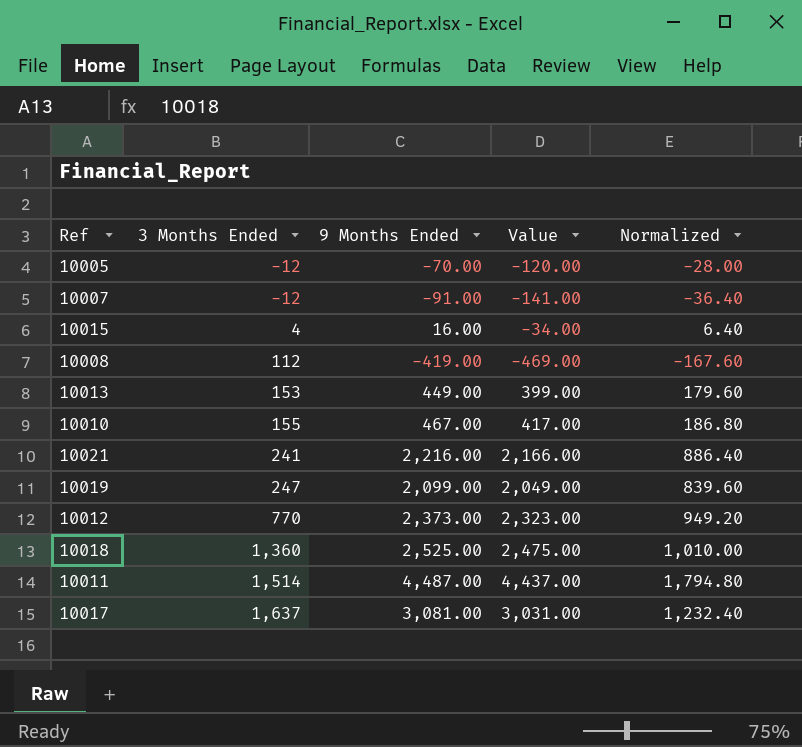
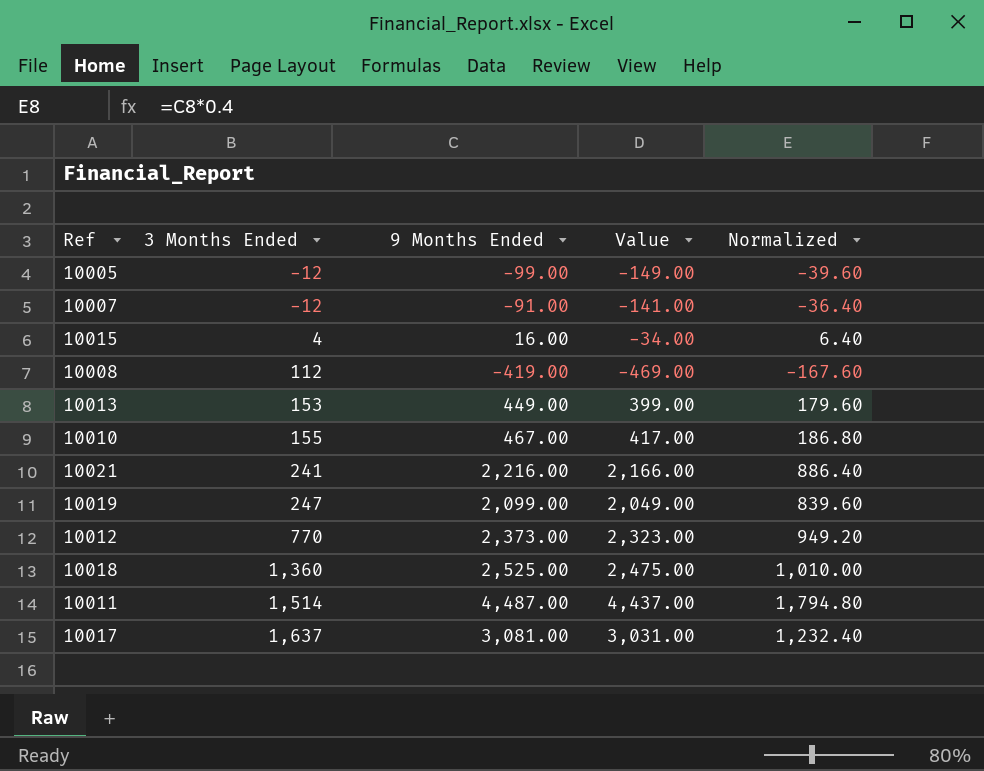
10005 | 9 Months Ended: -70.00 -> -99.00
10005 | Value: -120.00 -> -149.00
10005 | Normalized: -28.00 -> -39.60

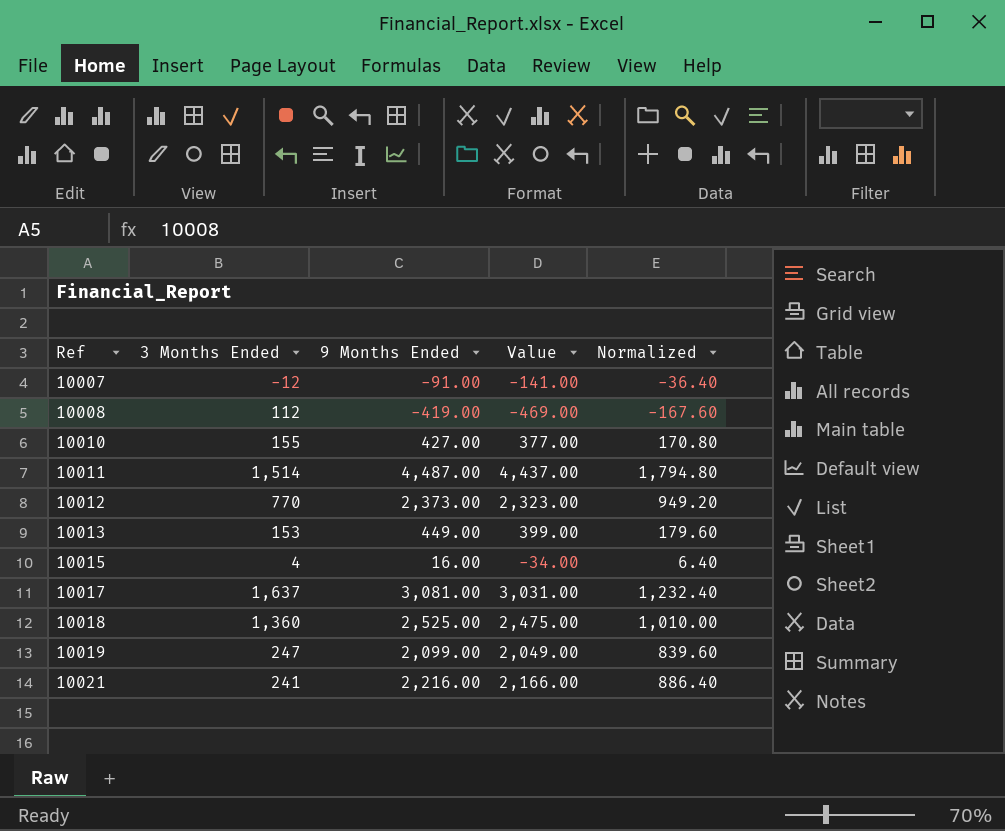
row order: 3 Months Ended ascending -> Ref ascending
row 10005: -12 | -99.00 | -149.00 | -39.60 -> none
10010 | 9 Months Ended: 467.00 -> 427.00
10010 | Value: 417.00 -> 377.00
10010 | Normalized: 186.80 -> 170.80

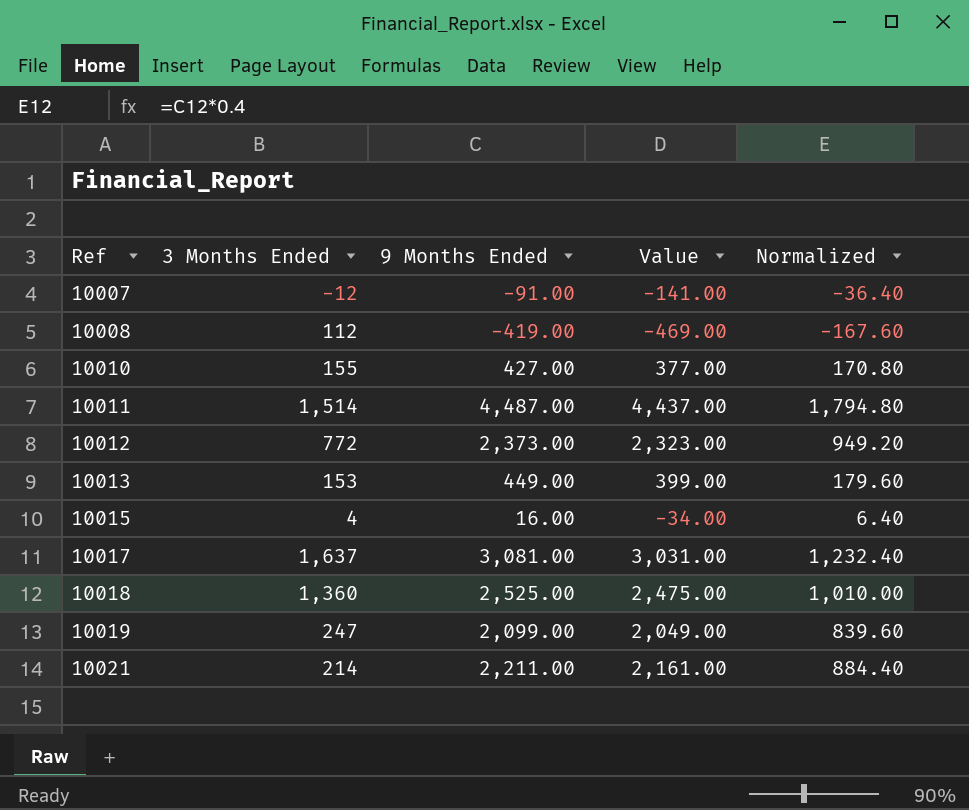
10012 | 3 Months Ended: 770 -> 772
10021 | 3 Months Ended: 241 -> 214
10021 | 9 Months Ended: 2,216.00 -> 2,211.00
10021 | Value: 2,166.00 -> 2,161.00
10021 | Normalized: 886.40 -> 884.40

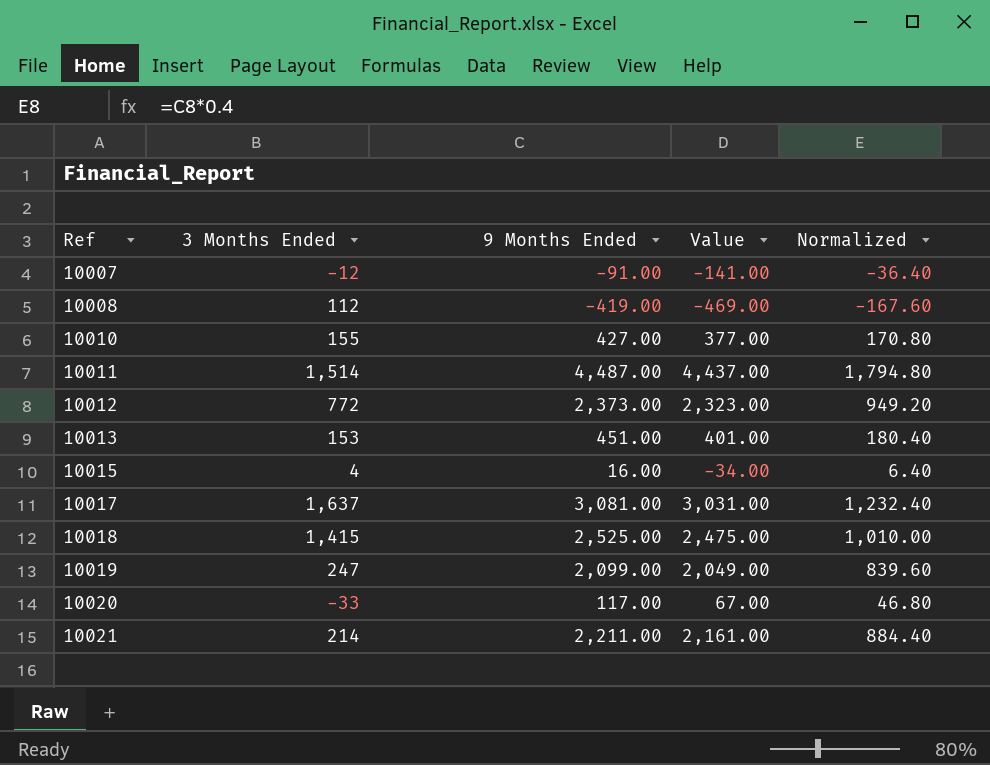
10013 | 9 Months Ended: 449.00 -> 451.00
10013 | Value: 399.00 -> 401.00
10013 | Normalized: 179.60 -> 180.40
10018 | 3 Months Ended: 1,360 -> 1,415
row 10020: none -> -33 | 117.00 | 67.00 | 46.80

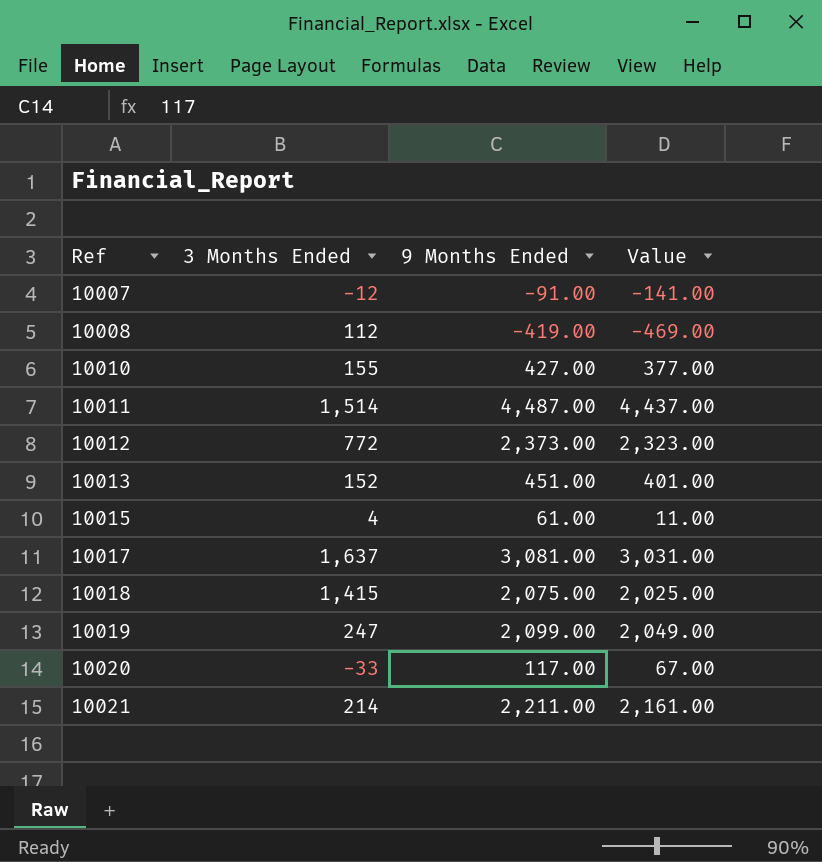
column Normalized | formula: [9 Months Ended] * 0.4 -> none
10013 | 3 Months Ended: 153 -> 152
10015 | 9 Months Ended: 16.00 -> 61.00
10015 | Value: -34.00 -> 11.00
10018 | 9 Months Ended: 2,525.00 -> 2,075.00
10018 | Value: 2,475.00 -> 2,025.00

